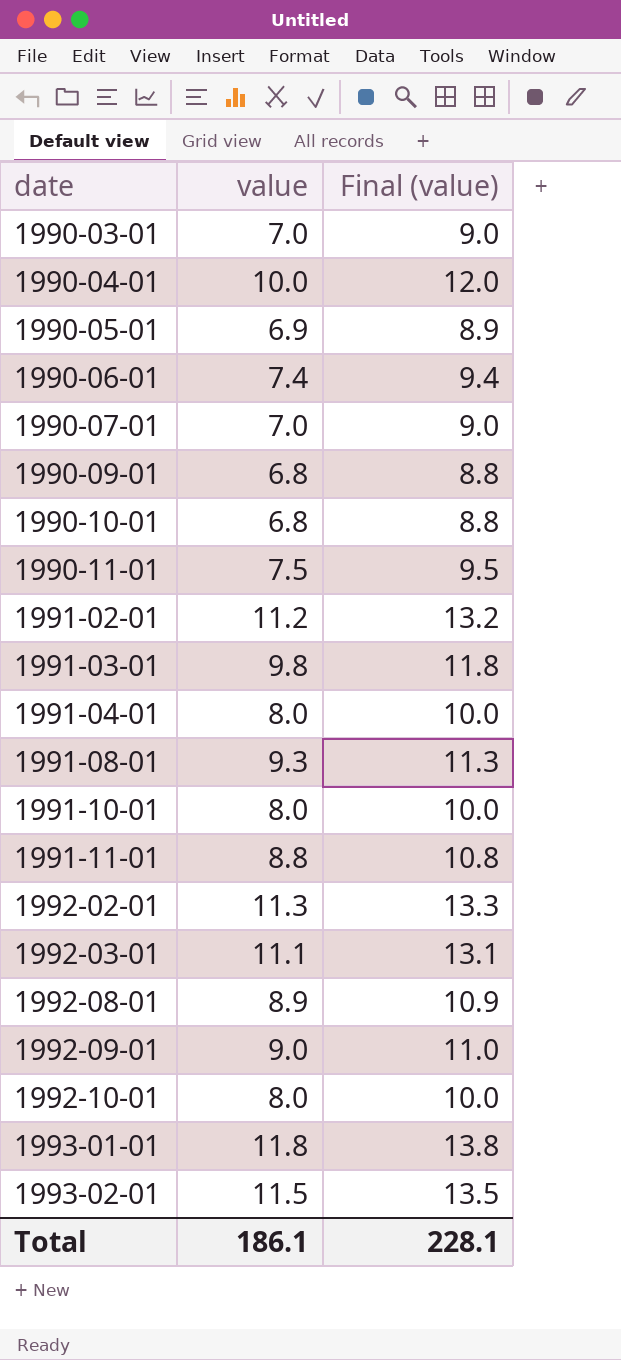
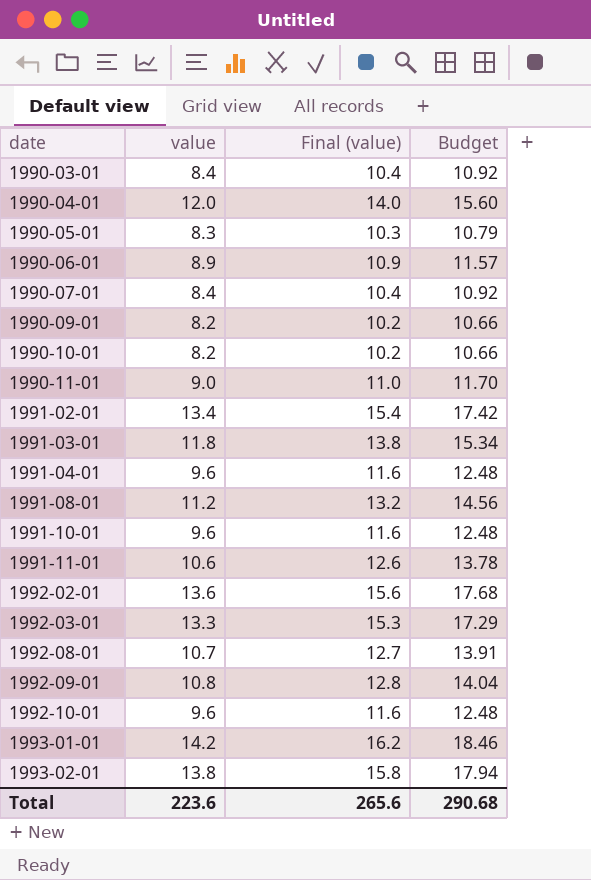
column Budget | formula: none -> [value] * 1.3
1990-03-01 | value: 7.0 -> 8.4
1990-03-01 | Final (value): 9.0 -> 10.4
1990-04-01 | value: 10.0 -> 12.0
1990-04-01 | Final (value): 12.0 -> 14.0
1990-05-01 | value: 6.9 -> 8.3
1990-05-01 | Final (value): 8.9 -> 10.3
1990-06-01 | value: 7.4 -> 8.9
1990-06-01 | Final (value): 9.4 -> 10.9
1990-07-01 | value: 7.0 -> 8.4
1990-07-01 | Final (value): 9.0 -> 10.4
1990-09-01 | value: 6.8 -> 8.2
1990-09-01 | Final (value): 8.8 -> 10.2
1990-10-01 | value: 6.8 -> 8.2
1990-10-01 | Final (value): 8.8 -> 10.2
1990-11-01 | value: 7.5 -> 9.0
1990-11-01 | Final (value): 9.5 -> 11.0
1991-02-01 | value: 11.2 -> 13.4
1991-02-01 | Final (value): 13.2 -> 15.4
1991-03-01 | value: 9.8 -> 11.8
1991-03-01 | Final (value): 11.8 -> 13.8
1991-04-01 | value: 8.0 -> 9.6
1991-04-01 | Final (value): 10.0 -> 11.6
1991-08-01 | value: 9.3 -> 11.2
1991-08-01 | Final (value): 11.3 -> 13.2
1991-10-01 | value: 8.0 -> 9.6
1991-10-01 | Final (value): 10.0 -> 11.6
1991-11-01 | value: 8.8 -> 10.6
1991-11-01 | Final (value): 10.8 -> 12.6
1992-02-01 | value: 11.3 -> 13.6
1992-02-01 | Final (value): 13.3 -> 15.6
1992-03-01 | value: 11.1 -> 13.3
1992-03-01 | Final (value): 13.1 -> 15.3
1992-08-01 | value: 8.9 -> 10.7
1992-08-01 | Final (value): 10.9 -> 12.7
1992-09-01 | value: 9.0 -> 10.8
1992-09-01 | Final (value): 11.0 -> 12.8
1992-10-01 | value: 8.0 -> 9.6
1992-10-01 | Final (value): 10.0 -> 11.6
1993-01-01 | value: 11.8 -> 14.2
1993-01-01 | Final (value): 13.8 -> 16.2
1993-02-01 | value: 11.5 -> 13.8
1993-02-01 | Final (value): 13.5 -> 15.8
Total | value: 186.1 -> 223.6
Total | Final (value): 228.1 -> 265.6

